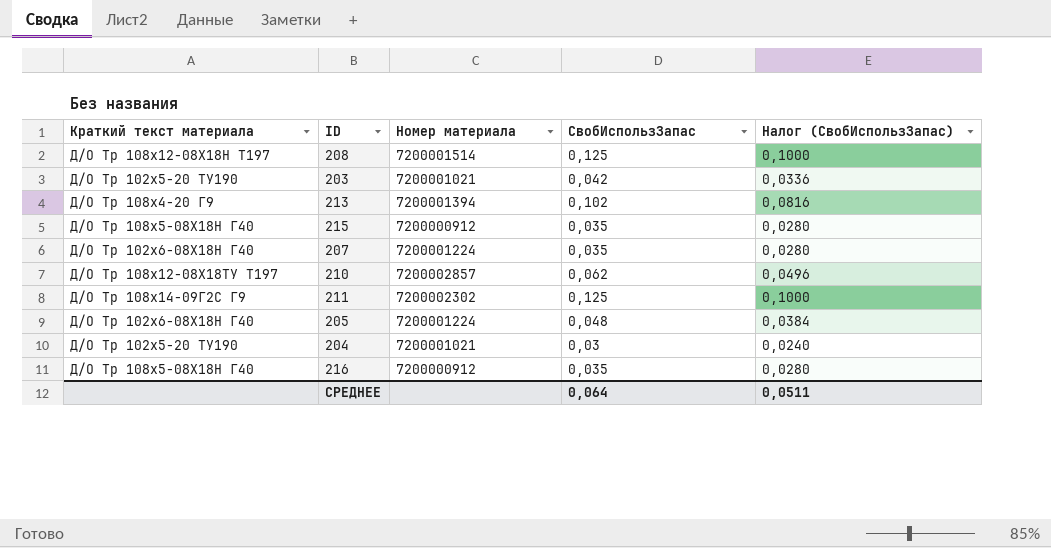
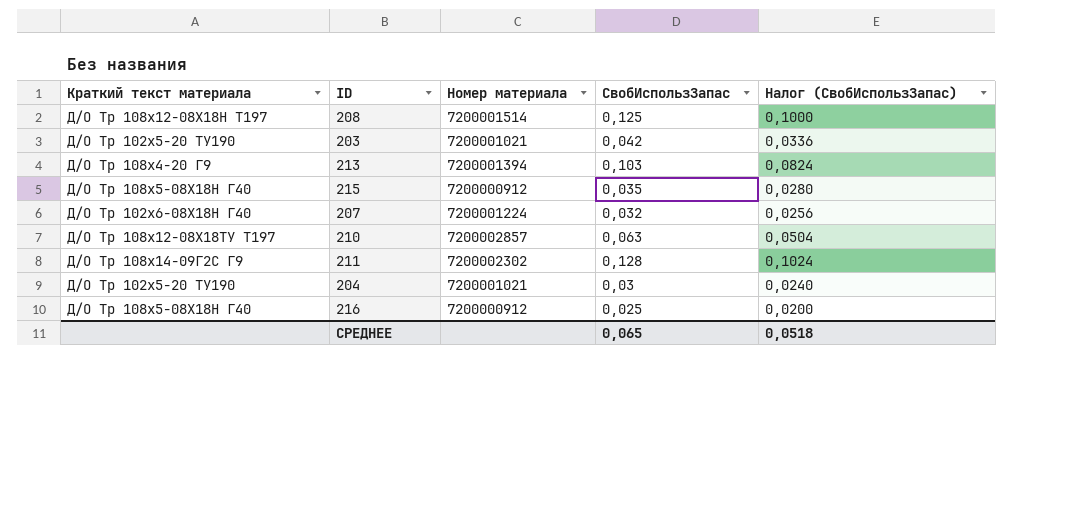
row 205: Д/О Тр 102х6-08Х18Н Г40 | 7200001224 | 0,048 | 0,0384 -> none
213 | СвобИспользЗапас: 0,102 -> 0,103
213 | Налог (СвобИспользЗапас): 0,0816 -> 0,0824
207 | СвобИспользЗапас: 0,035 -> 0,032
207 | Налог (СвобИспользЗапас): 0,0280 -> 0,0256
210 | СвобИспользЗапас: 0,062 -> 0,063
210 | Налог (СвобИспользЗапас): 0,0496 -> 0,0504
211 | СвобИспользЗапас: 0,125 -> 0,128
211 | Налог (СвобИспользЗапас): 0,1000 -> 0,1024
216 | СвобИспользЗапас: 0,035 -> 0,025
216 | Налог (СвобИспользЗапас): 0,0280 -> 0,0200
СРЕДНЕЕ | СвобИспользЗапас: 0,064 -> 0,065
СРЕДНЕЕ | Налог (СвобИспользЗапас): 0,0511 -> 0,0518

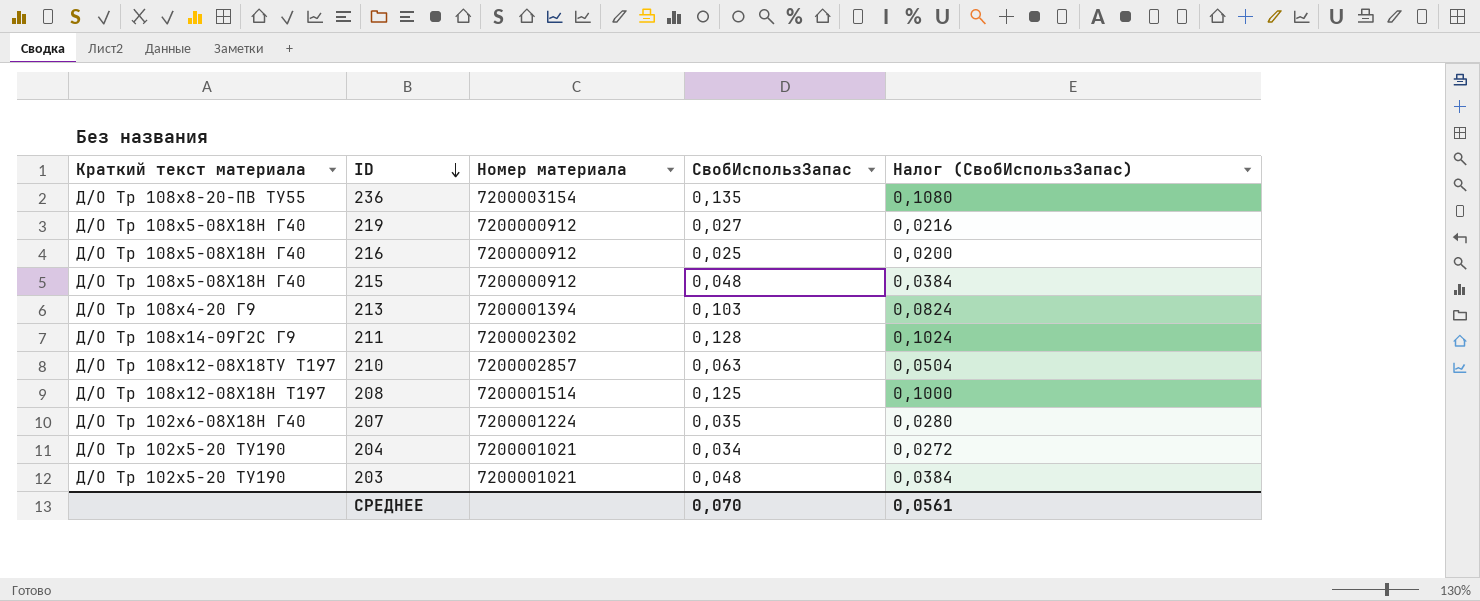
row order: none -> ID descending
row 236: none -> Д/О Тр 108х8-20-ПВ ТУ55 | 7200003154 | 0,135 | 0,1080
row 219: none -> Д/О Тр 108х5-08Х18Н Г40 | 7200000912 | 0,027 | 0,0216
215 | СвобИспользЗапас: 0,035 -> 0,048
215 | Налог (СвобИспользЗапас): 0,0280 -> 0,0384
207 | СвобИспользЗапас: 0,032 -> 0,035
207 | Налог (СвобИспользЗапас): 0,0256 -> 0,0280
204 | СвобИспользЗапас: 0,03 -> 0,034
204 | Налог (СвобИспользЗапас): 0,0240 -> 0,0272
203 | СвобИспользЗапас: 0,042 -> 0,048
203 | Налог (СвобИспользЗапас): 0,0336 -> 0,0384
СРЕДНЕЕ | СвобИспользЗапас: 0,065 -> 0,070
СРЕДНЕЕ | Налог (СвобИспользЗапас): 0,0518 -> 0,0561

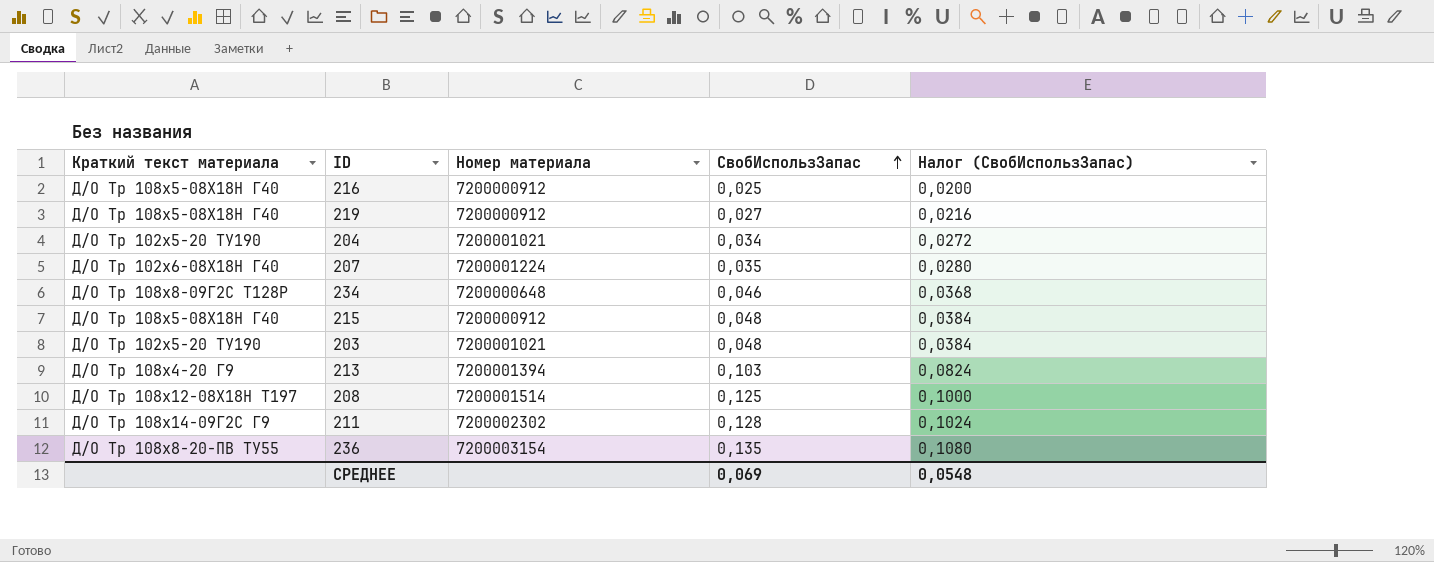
row order: ID descending -> СвобИспользЗапас ascending
row 210: Д/О Тр 108х12-08Х18ТУ Т197 | 7200002857 | 0,063 | 0,0504 -> none
row 234: none -> Д/О Тр 108х8-09Г2С Т128Р | 7200000648 | 0,046 | 0,0368
СРЕДНЕЕ | СвобИспользЗапас: 0,070 -> 0,069
СРЕДНЕЕ | Налог (СвобИспользЗапас): 0,0561 -> 0,0548

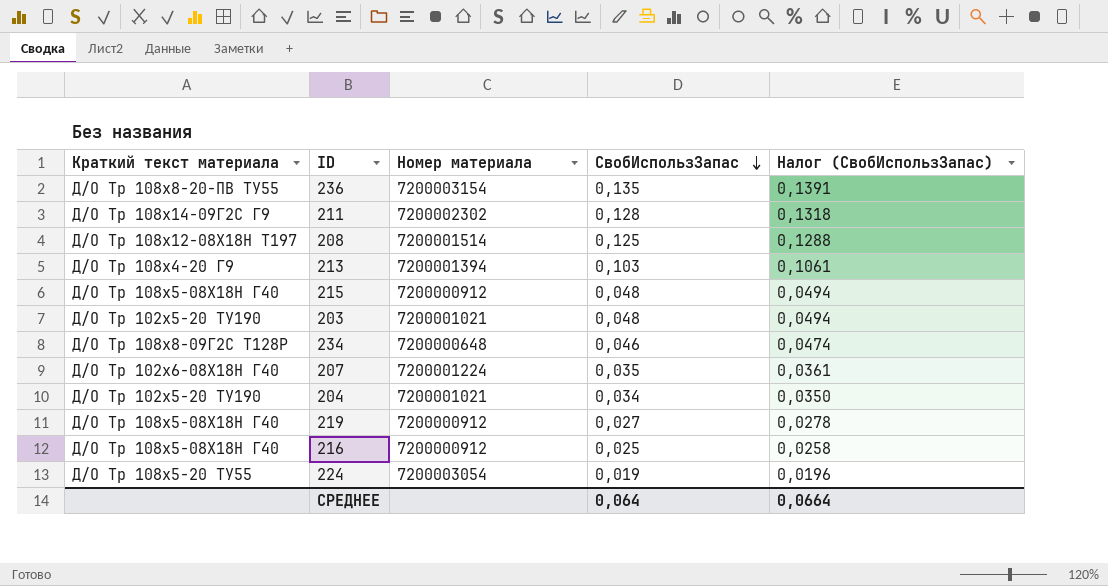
row order: СвобИспользЗапас ascending -> СвобИспользЗапас descending
column Налог (СвобИспользЗапас) | formula: [СвобИспользЗапас] * 0,8 -> [СвобИспользЗапас] * 1,03
row 224: none -> Д/О Тр 108х5-20 ТУ55 | 7200003054 | 0,019 | 0,0196
СРЕДНЕЕ | СвобИспользЗапас: 0,069 -> 0,064
СРЕДНЕЕ | Налог (СвобИспользЗапас): 0,0548 -> 0,0664

